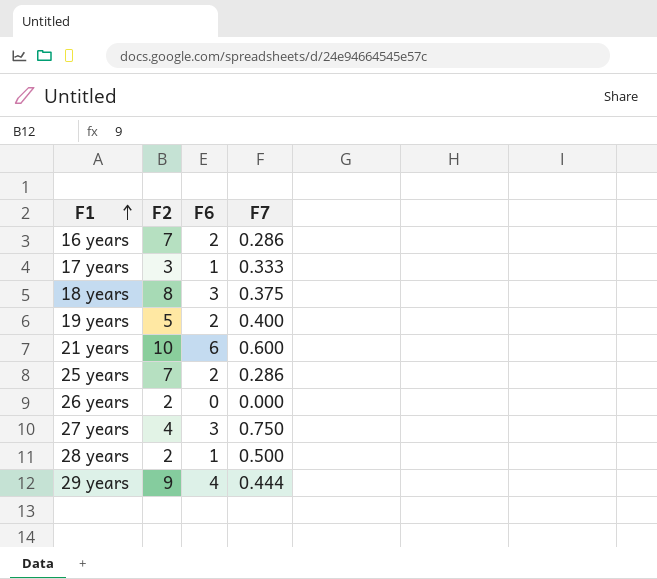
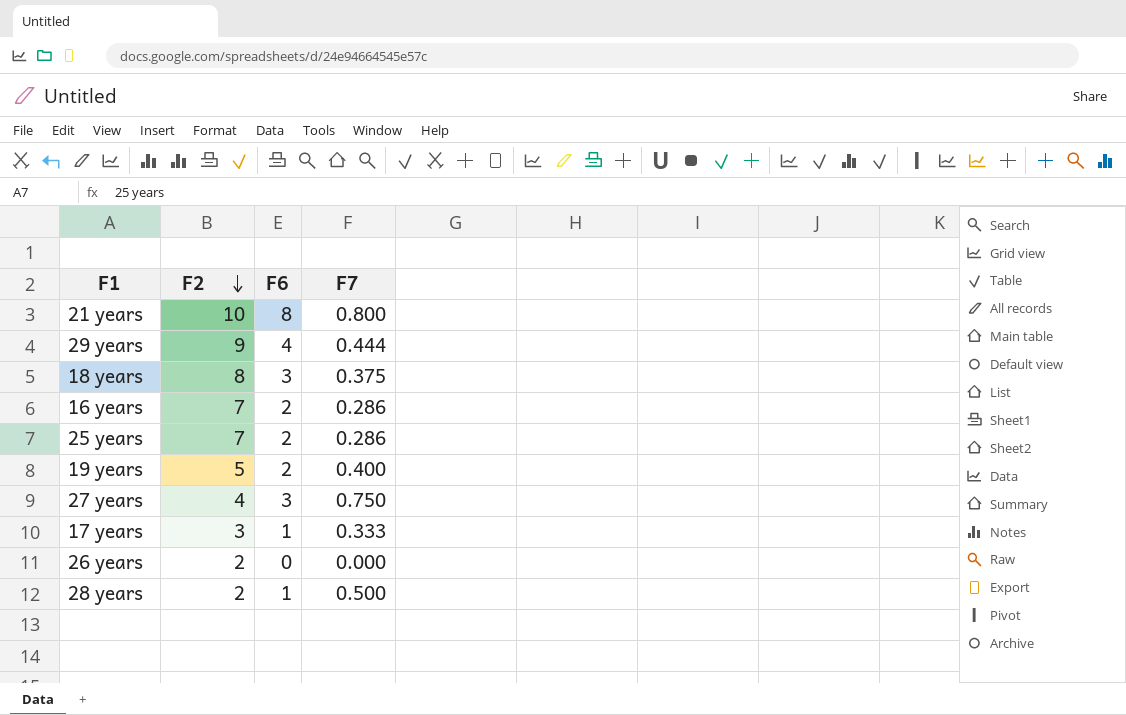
row order: F1 ascending -> F2 descending
21 years | F6: 6 -> 8
21 years | F7: 0.600 -> 0.800

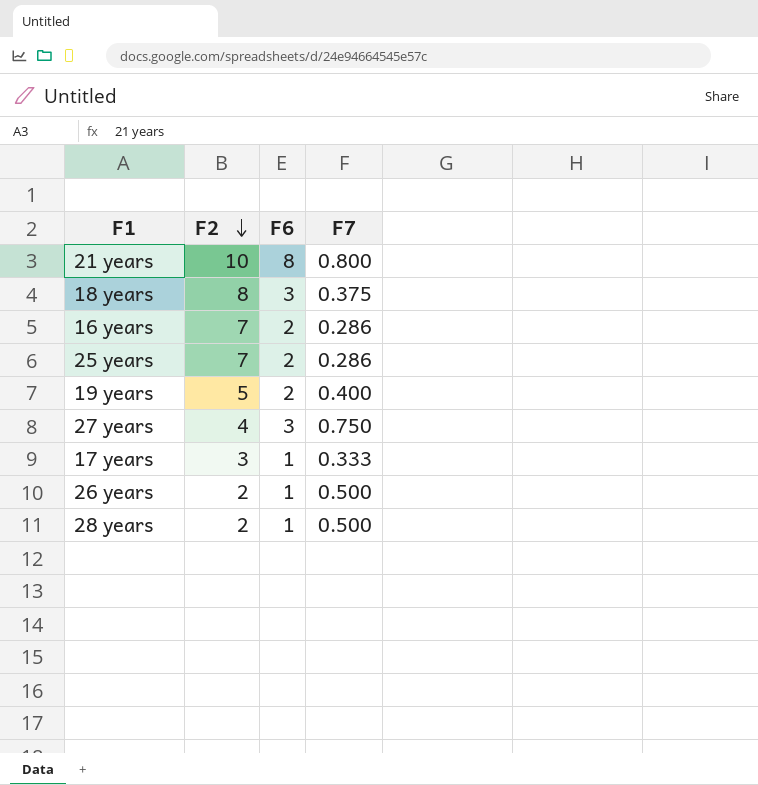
row 29 years: 9 | 4 | 0.444 -> none
26 years | F6: 0 -> 1
26 years | F7: 0.000 -> 0.500

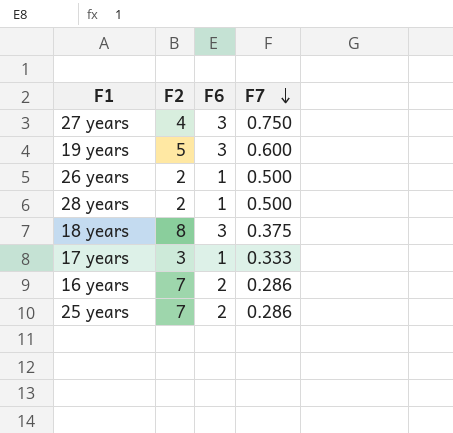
row order: F2 descending -> F7 descending
row 21 years: 10 | 8 | 0.800 -> none
19 years | F6: 2 -> 3
19 years | F7: 0.400 -> 0.600

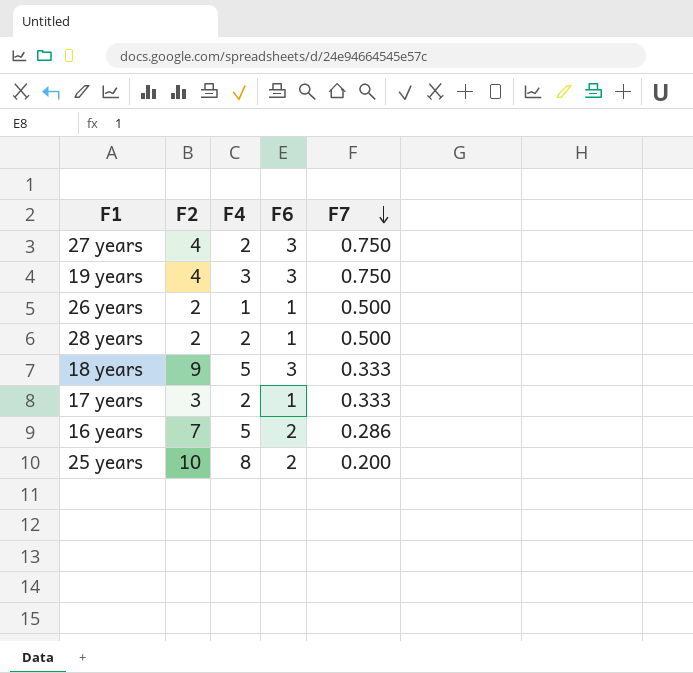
column F4 | position: none -> 3
19 years | F2: 5 -> 4
19 years | F7: 0.600 -> 0.750
18 years | F2: 8 -> 9
18 years | F7: 0.375 -> 0.333
25 years | F2: 7 -> 10
25 years | F7: 0.286 -> 0.200

